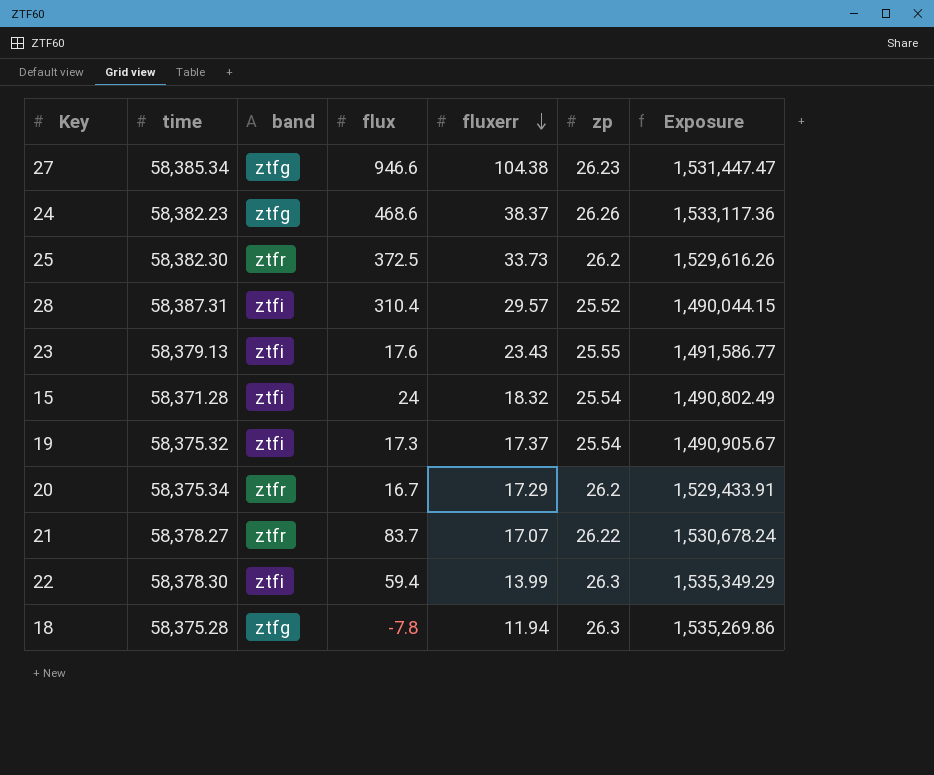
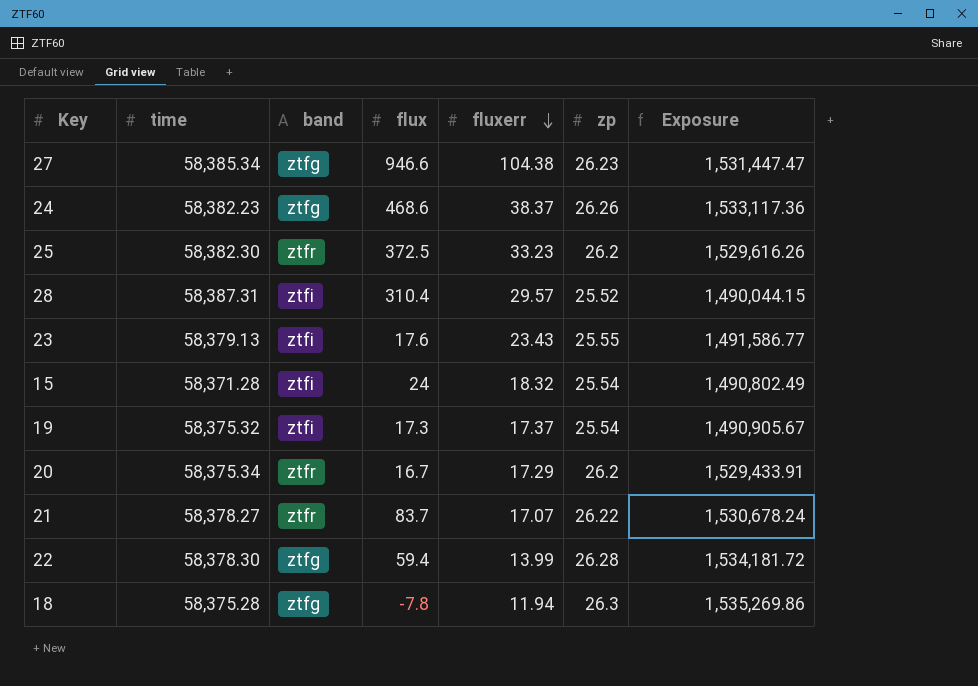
25 | fluxerr: 33.73 -> 33.23
22 | band: ztfi -> ztfg
22 | zp: 26.3 -> 26.28
22 | Exposure: 1,535,349.29 -> 1,534,181.72

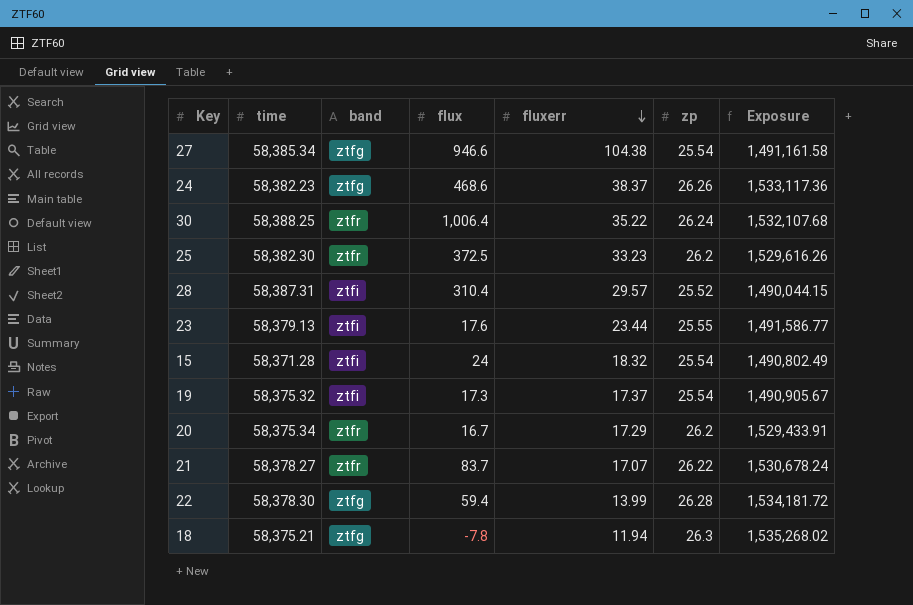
27 | zp: 26.23 -> 25.54
27 | Exposure: 1,531,447.47 -> 1,491,161.58
row 30: none -> 58,388.25 | ztfr | 1,006.4 | 35.22 | 26.24 | 1,532,107.68
23 | fluxerr: 23.43 -> 23.44
18 | time: 58,375.28 -> 58,375.21
18 | Exposure: 1,535,269.86 -> 1,535,268.02

